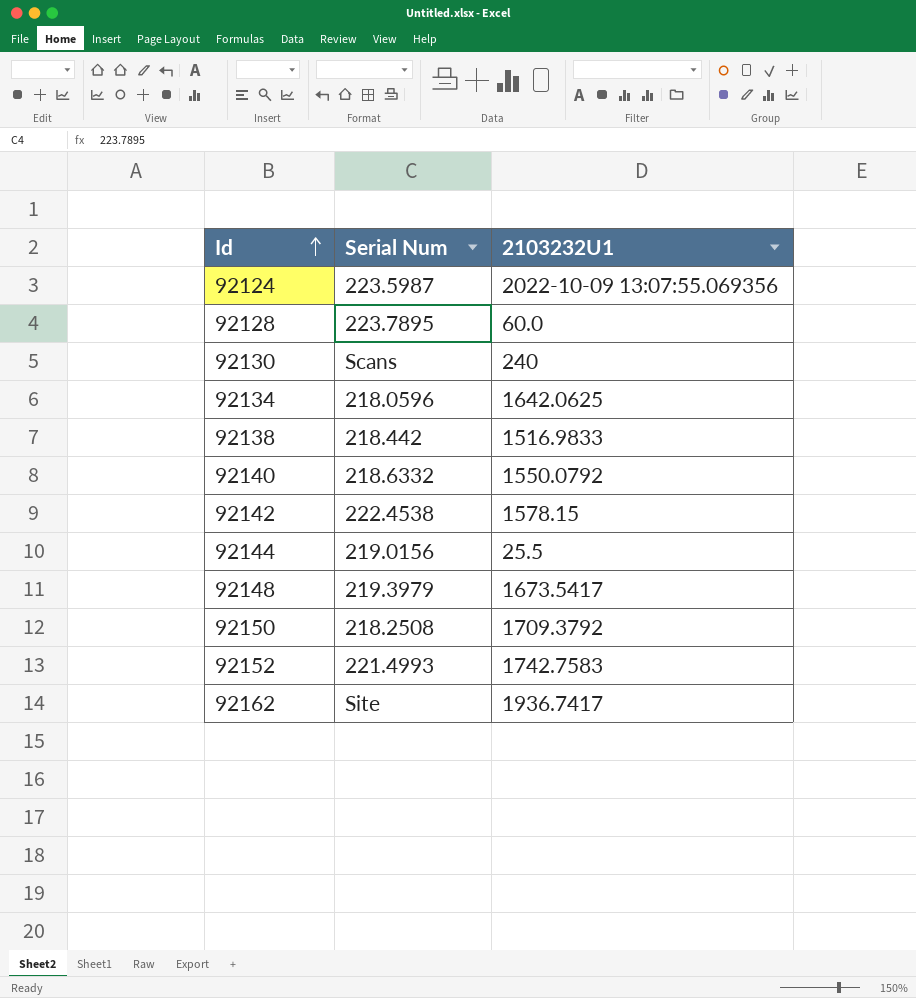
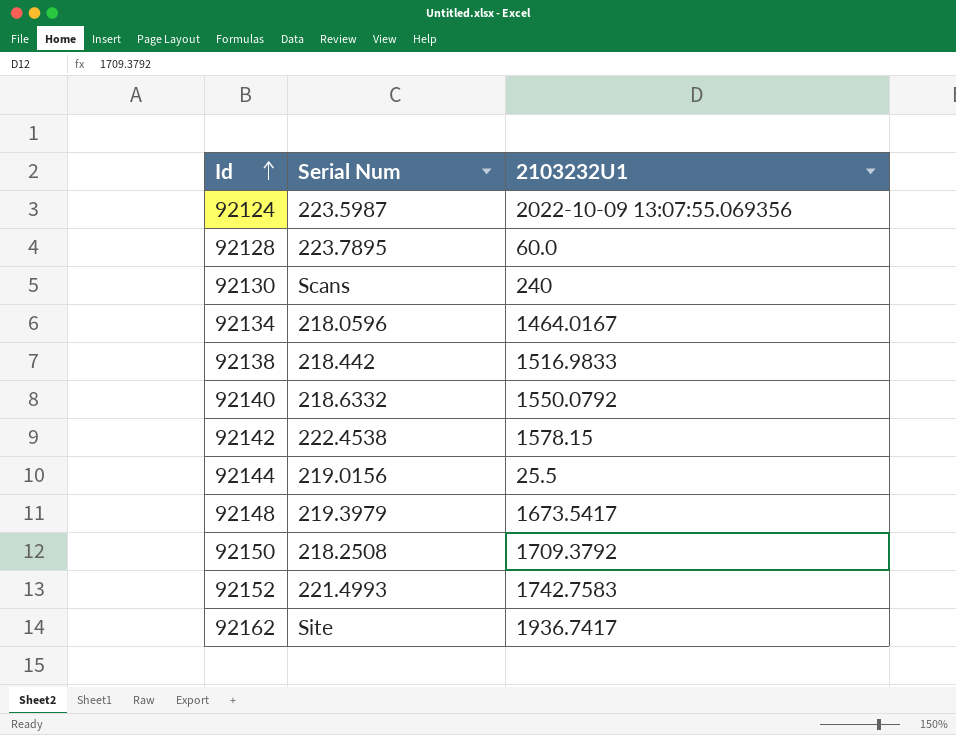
92134 | 2103232U1: 1642.0625 -> 1464.0167

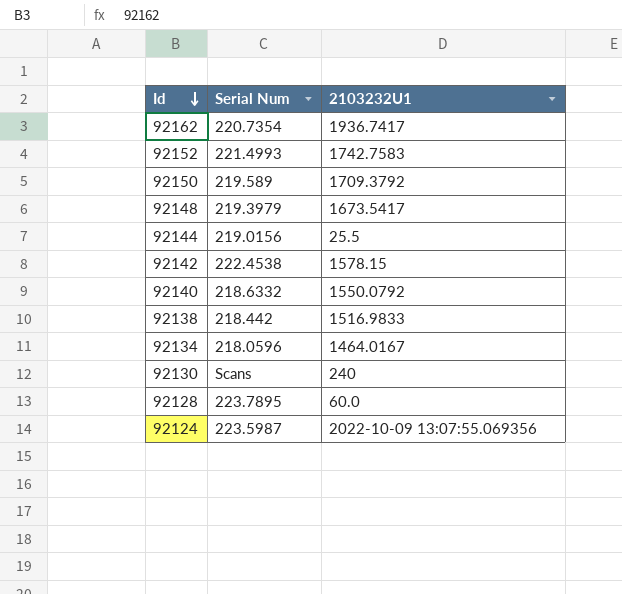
row order: Id ascending -> Id descending
92162 | Serial Num: Site -> 220.7354
92150 | Serial Num: 218.2508 -> 219.589

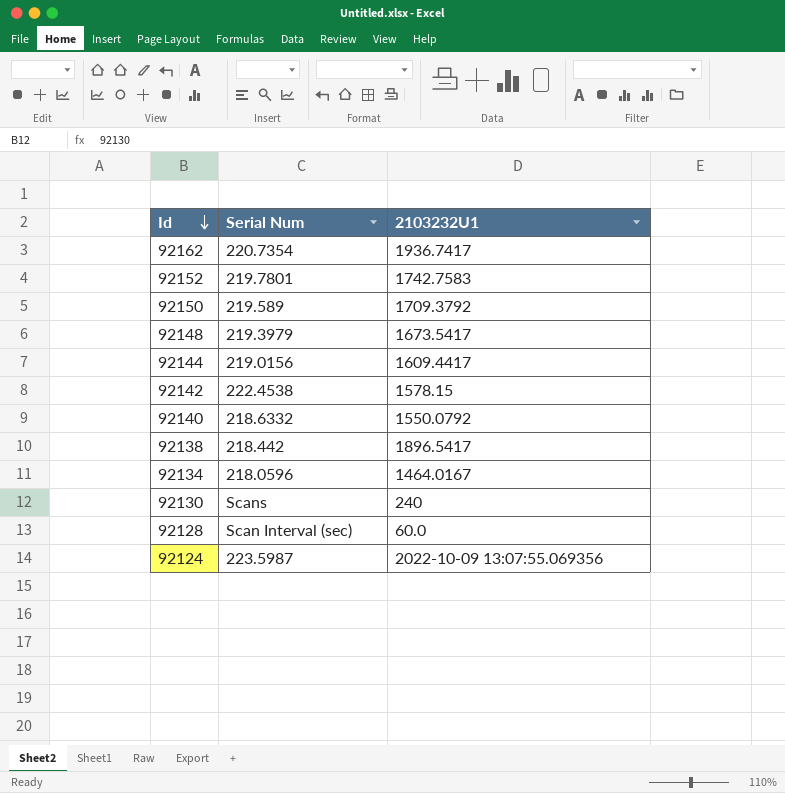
92152 | Serial Num: 221.4993 -> 219.7801
92144 | 2103232U1: 25.5 -> 1609.4417
92138 | 2103232U1: 1516.9833 -> 1896.5417
92128 | Serial Num: 223.7895 -> Scan Interval (sec)

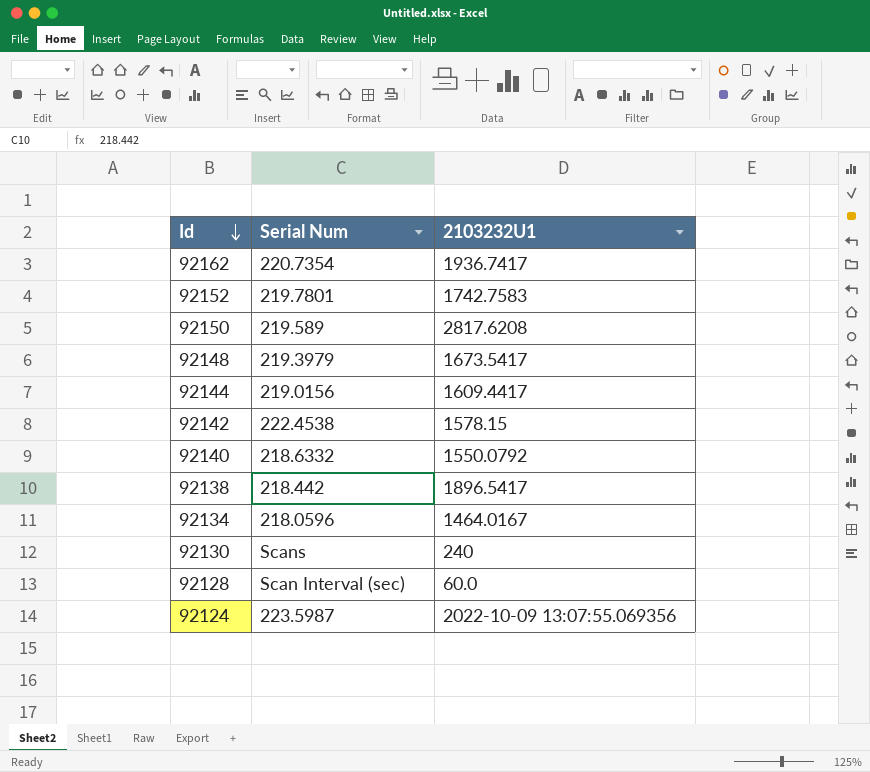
92150 | 2103232U1: 1709.3792 -> 2817.6208

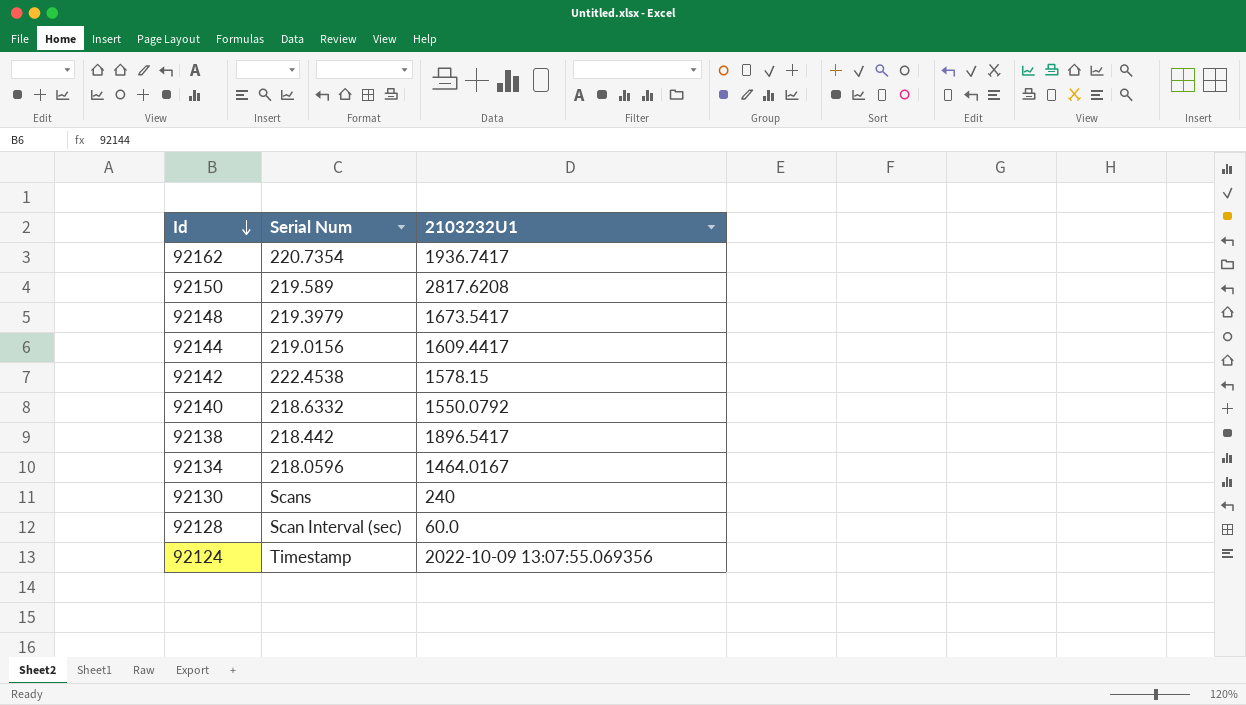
row 92152: 219.7801 | 1742.7583 -> none
92124 | Serial Num: 223.5987 -> Timestamp

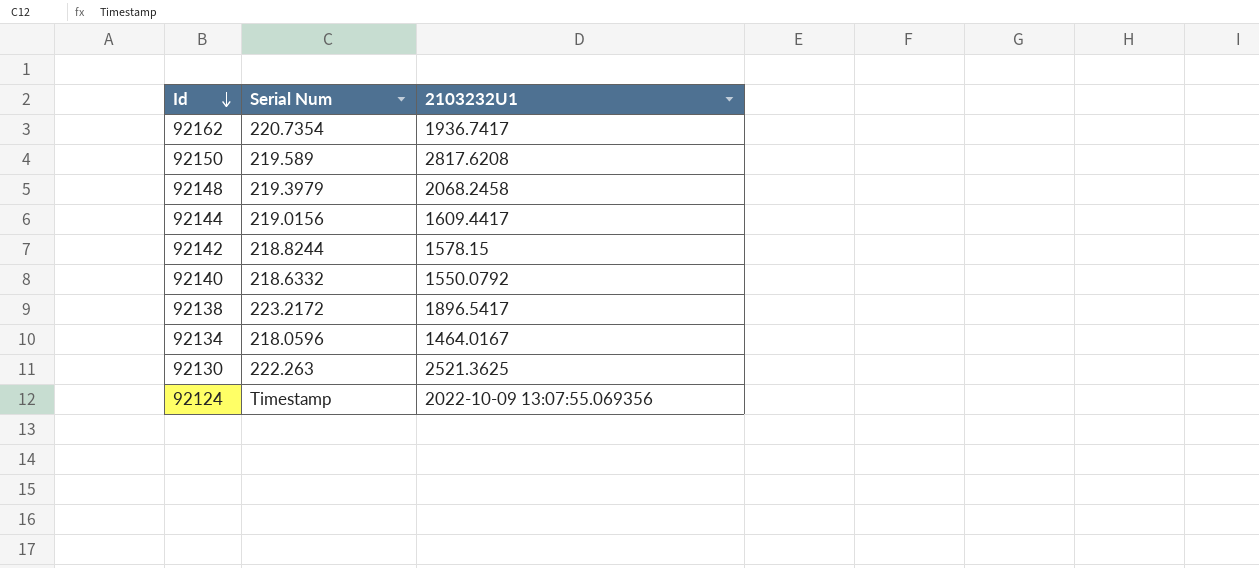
row 92128: Scan Interval (sec) | 60.0 -> none
92148 | 2103232U1: 1673.5417 -> 2068.2458
92142 | Serial Num: 222.4538 -> 218.8244
92138 | Serial Num: 218.442 -> 223.2172
92130 | Serial Num: Scans -> 222.263
92130 | 2103232U1: 240 -> 2521.3625

